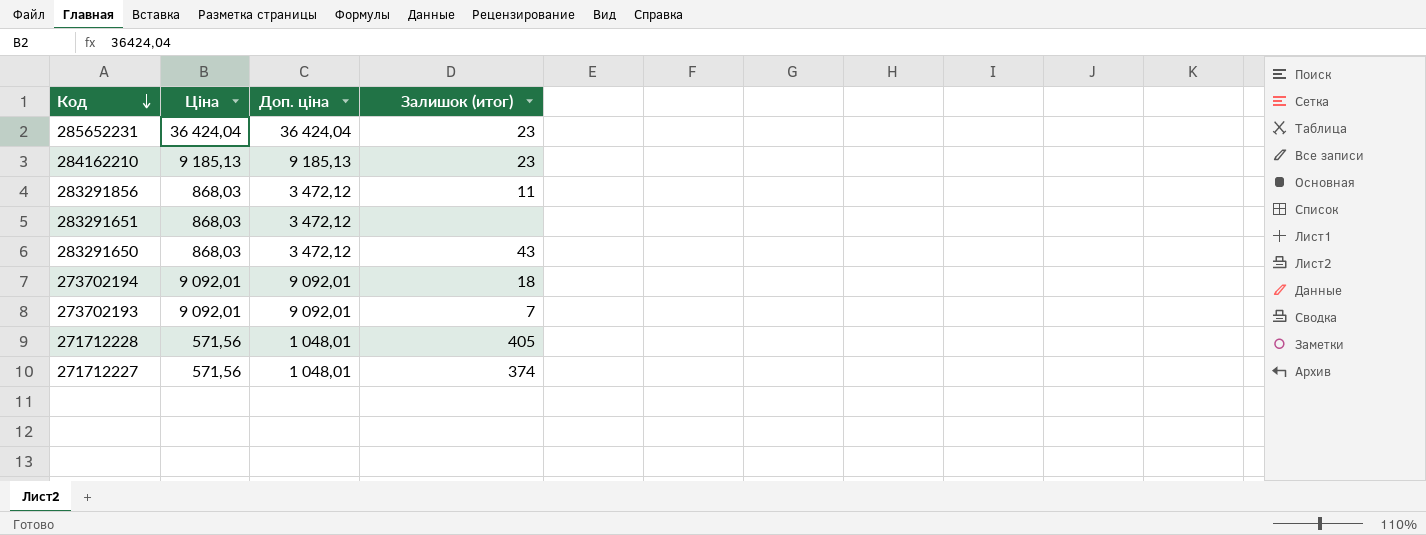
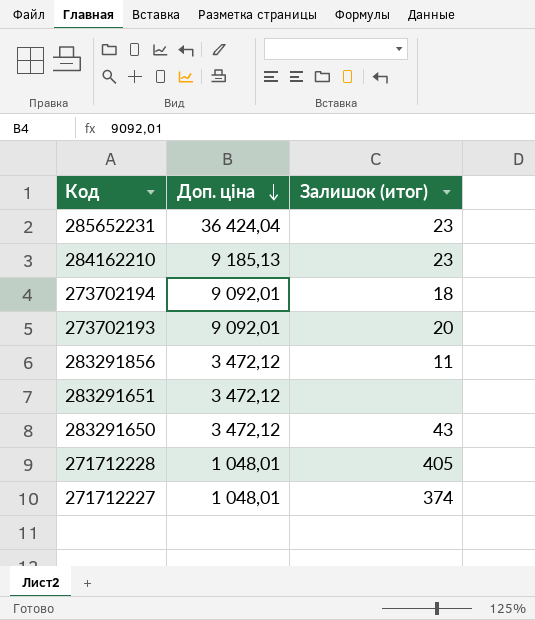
row order: Код descending -> Доп. ціна descending
column Ціна | position: 2 -> none
273702193 | Залишок (итог): 7 -> 20

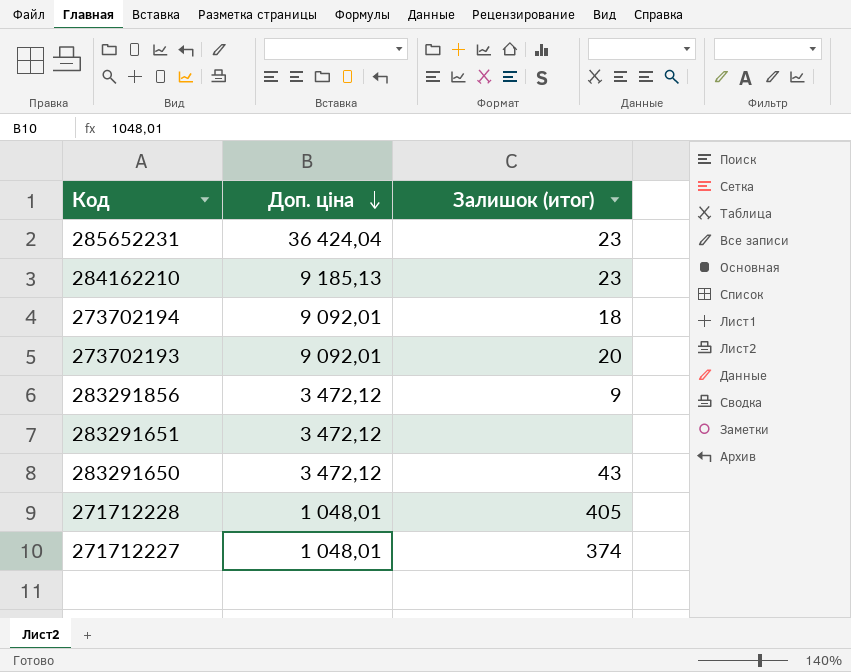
283291856 | Залишок (итог): 11 -> 9

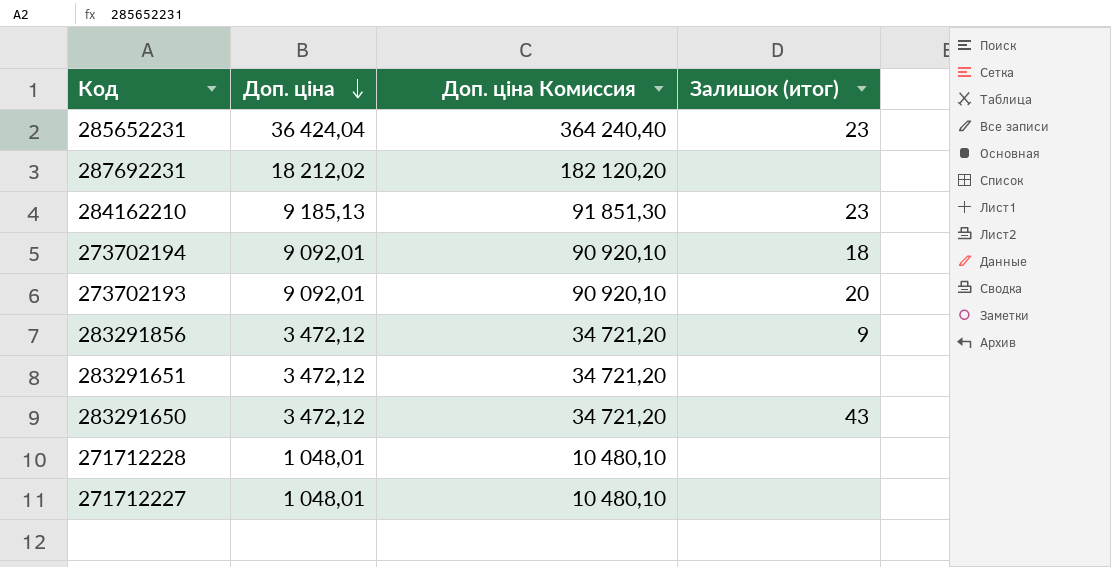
column Доп. ціна Комиссия | formula: none -> [Доп. ціна] * 10
row 287692231: none -> 18 212,02 | 182 120,20 | none
271712228 | Залишок (итог): 405 -> none
271712227 | Залишок (итог): 374 -> none

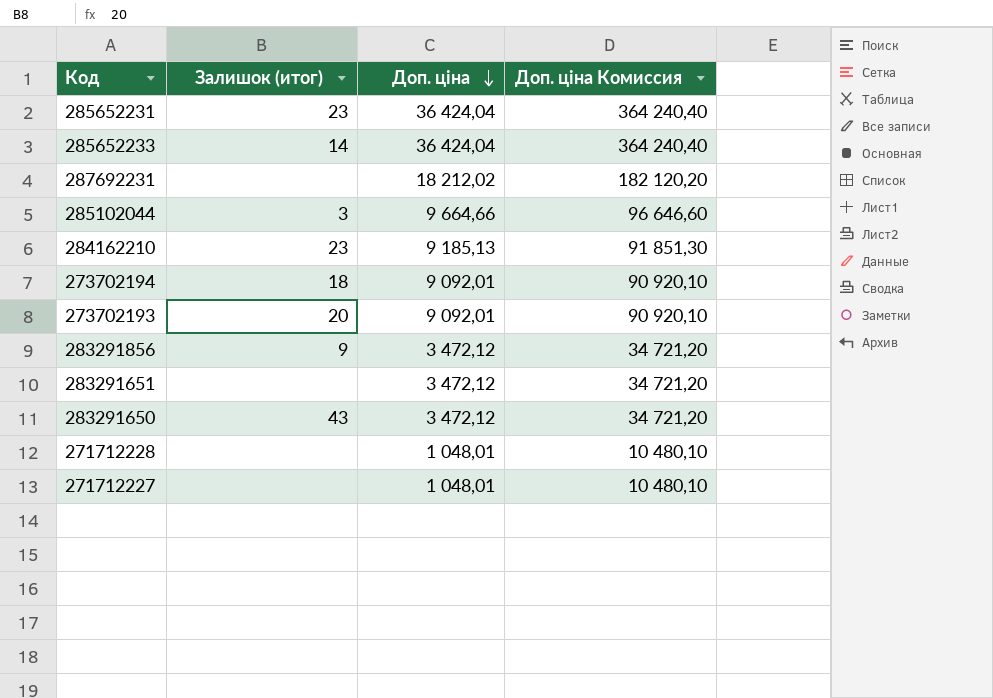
column Залишок (итог) | position: 4 -> 2
row 285652233: none -> 14 | 36 424,04 | 364 240,40
row 285102044: none -> 3 | 9 664,66 | 96 646,60

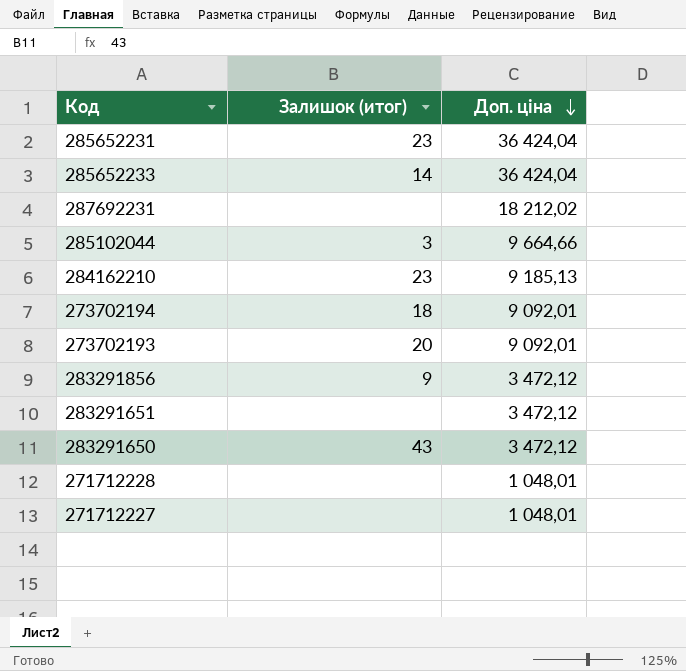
column Доп. ціна Комиссия | formula: [Доп. ціна] * 10 -> none

